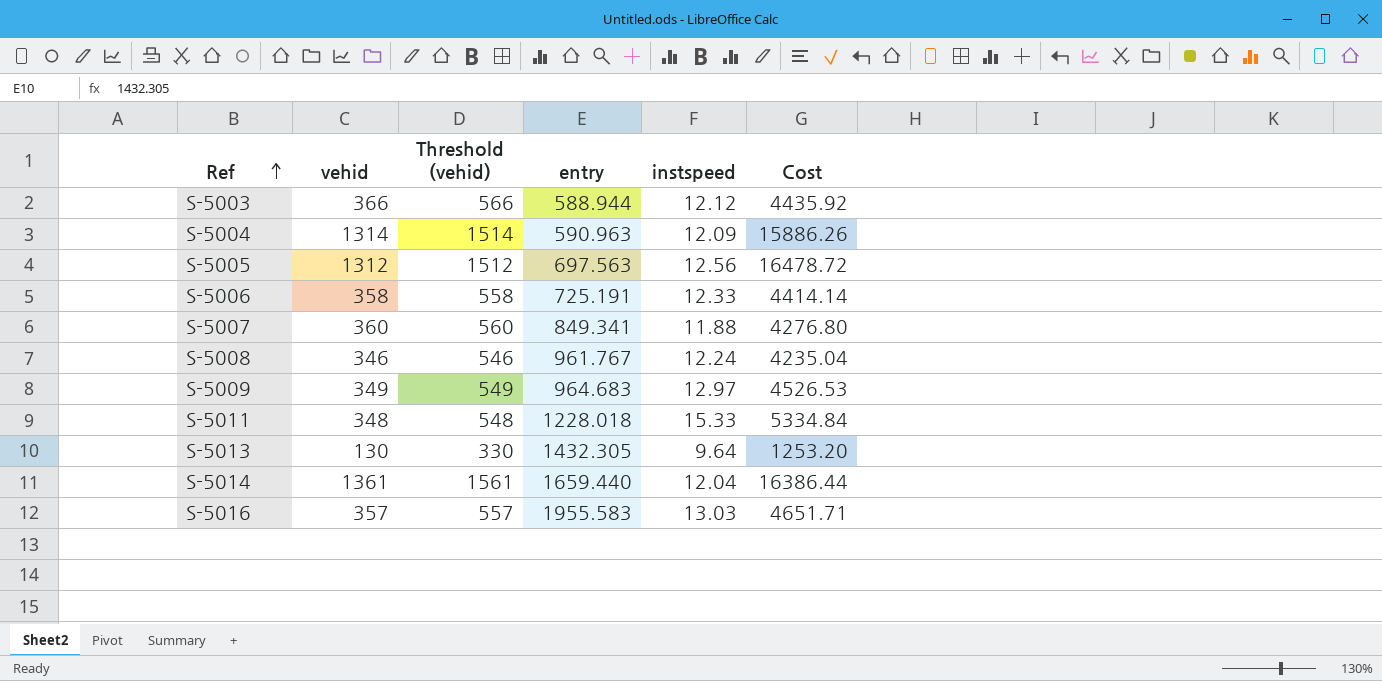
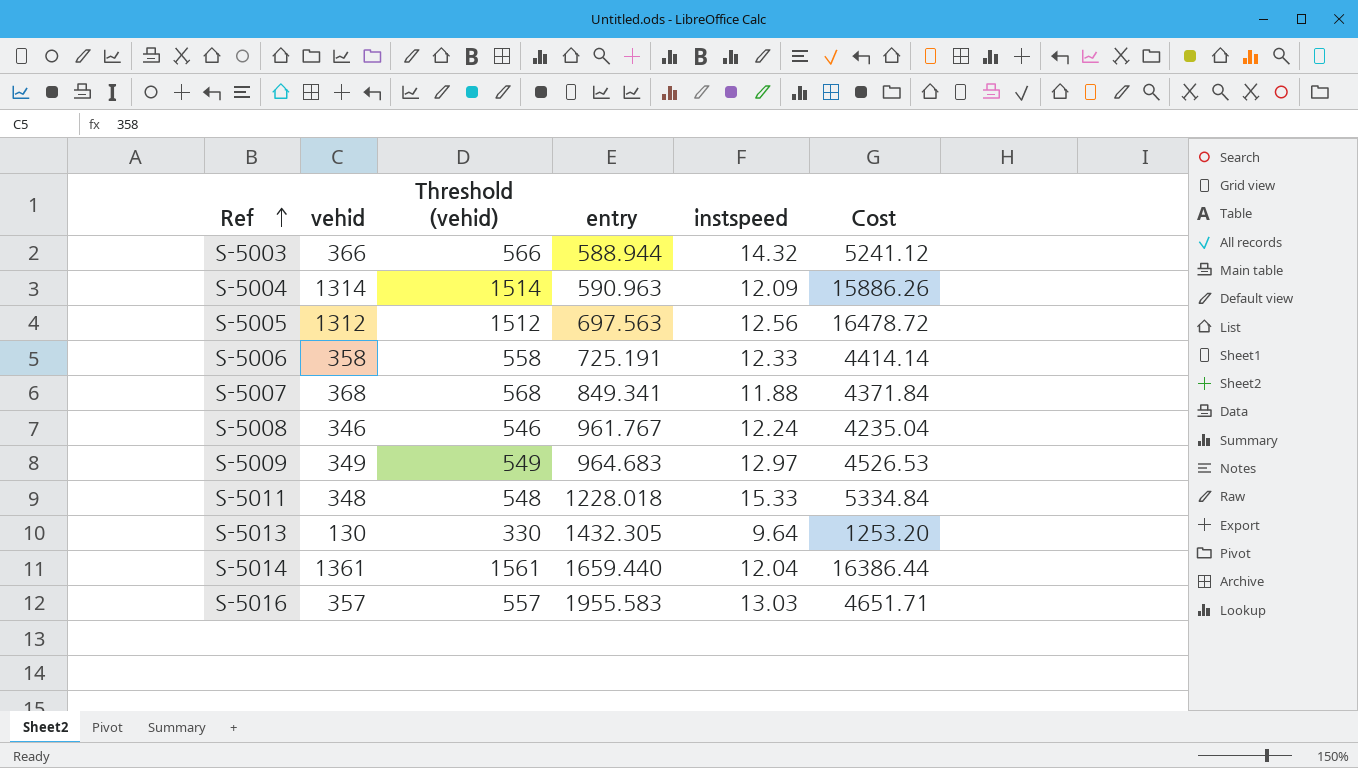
S-5003 | instspeed: 12.12 -> 14.32
S-5003 | Cost: 4435.92 -> 5241.12
S-5007 | vehid: 360 -> 368
S-5007 | Threshold (vehid): 560 -> 568
S-5007 | Cost: 4276.80 -> 4371.84

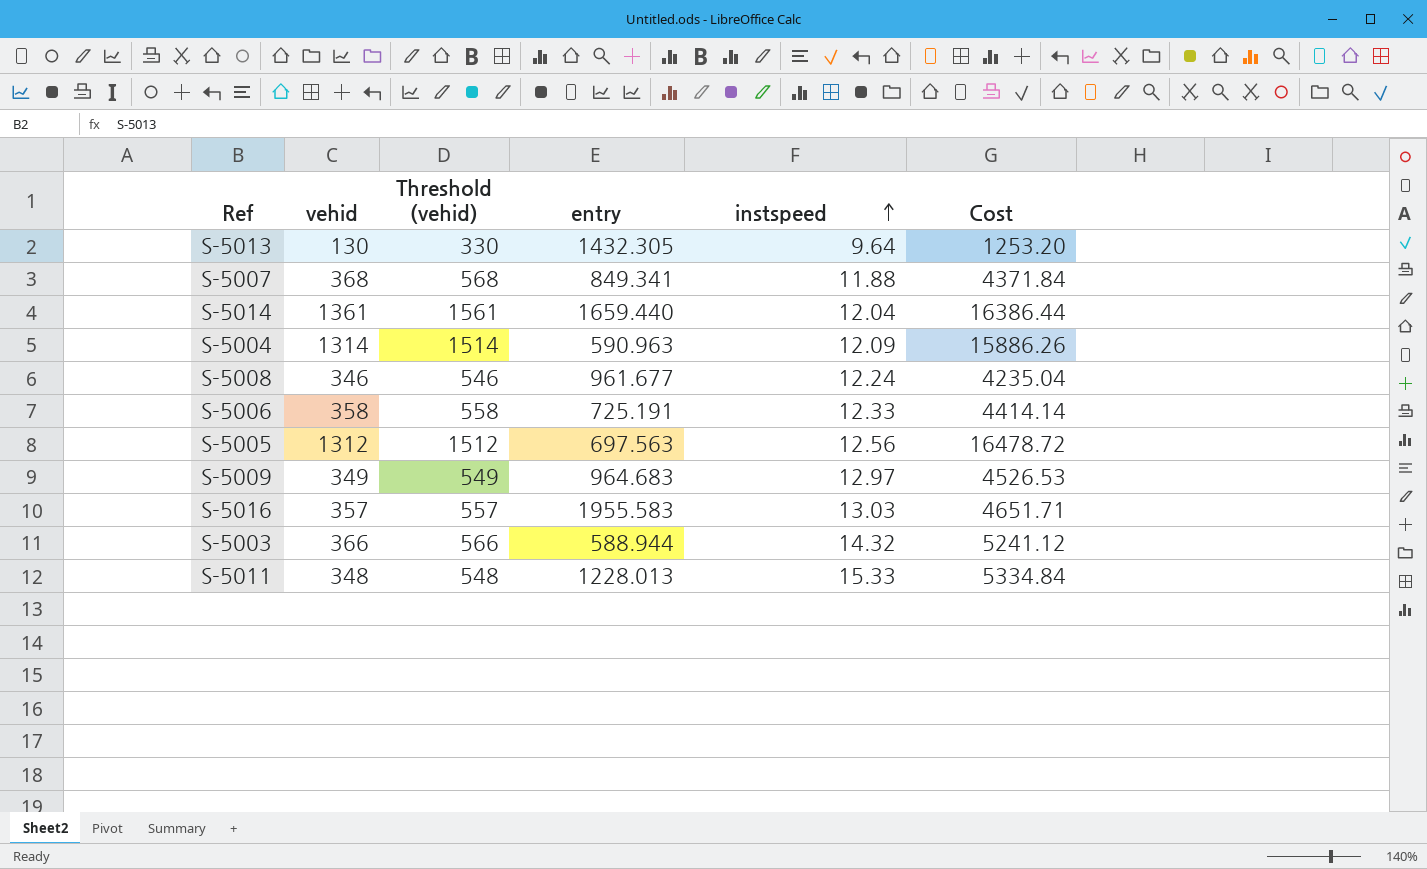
row order: Ref ascending -> instspeed ascending
S-5008 | entry: 961.767 -> 961.677
S-5011 | entry: 1228.018 -> 1228.013

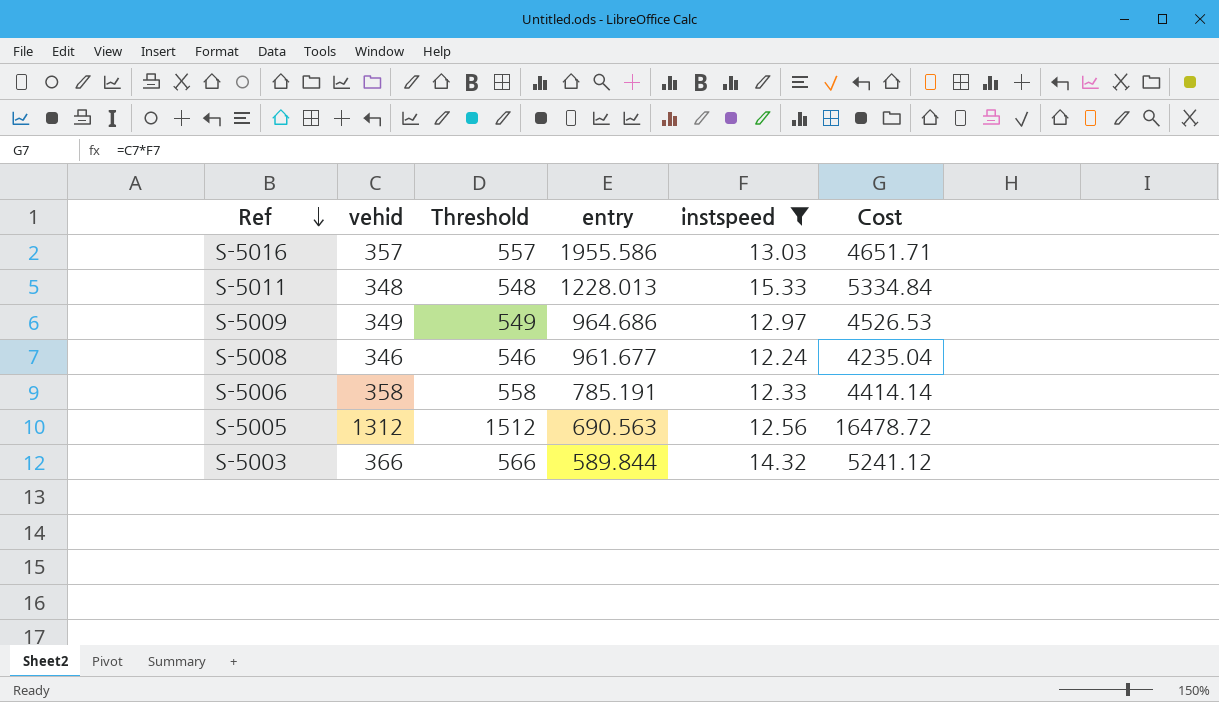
filter: none -> instspeed >= 12.24
row order: instspeed ascending -> Ref descending
column name: Threshold (vehid) -> Threshold
S-5016 | entry: 1955.583 -> 1955.586
S-5009 | entry: 964.683 -> 964.686
S-5006 | entry: 725.191 -> 785.191
S-5005 | entry: 697.563 -> 690.563
S-5003 | entry: 588.944 -> 589.844

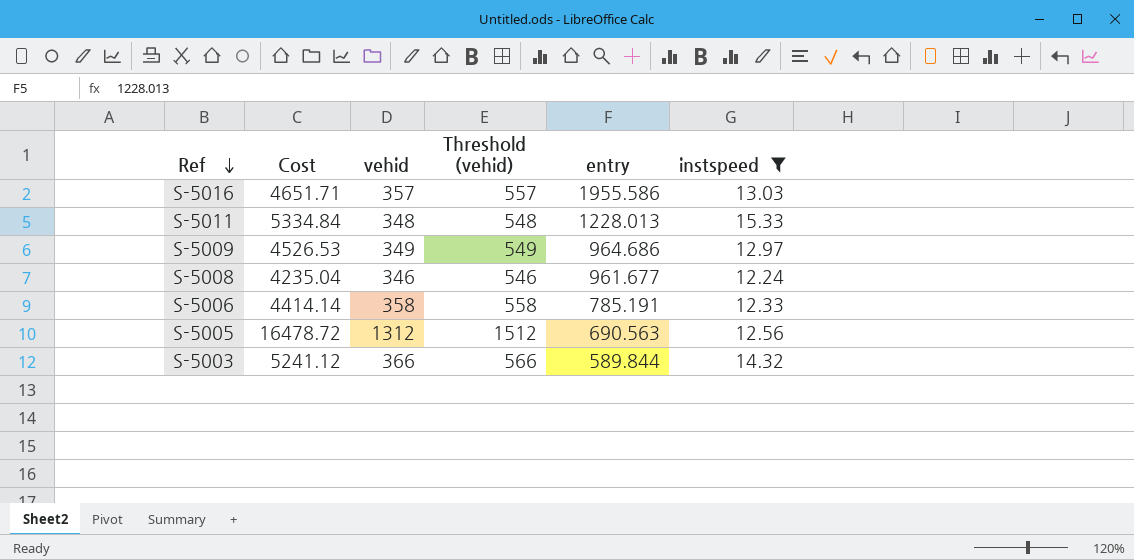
column Cost | position: 6 -> 2
column name: Threshold -> Threshold (vehid)

